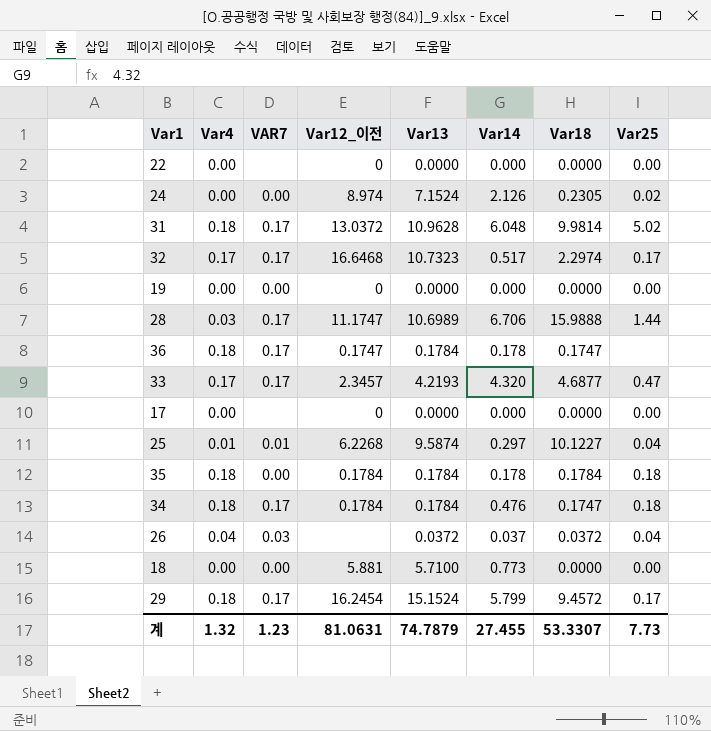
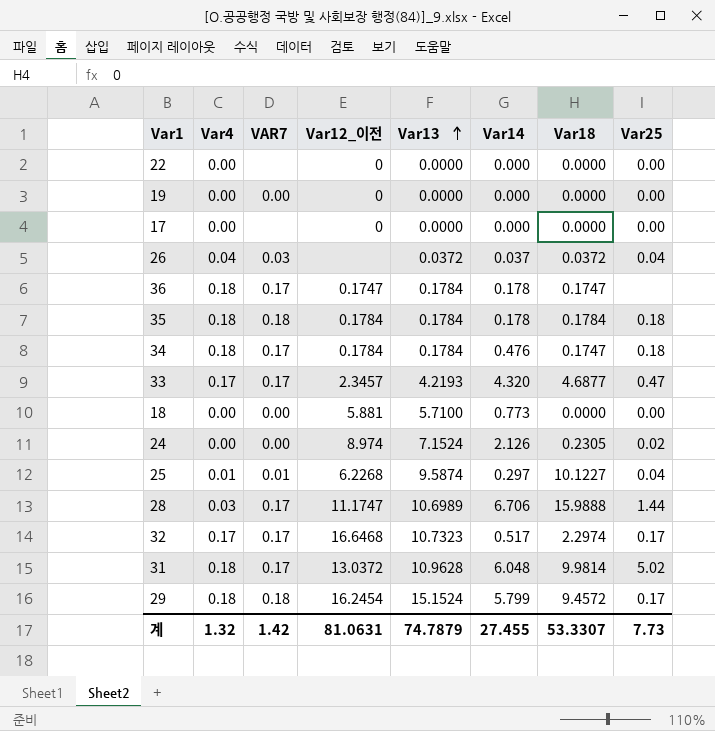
row order: none -> Var13 ascending
35 | VAR7: 0.00 -> 0.18
29 | VAR7: 0.17 -> 0.18
계 | VAR7: 1.23 -> 1.42

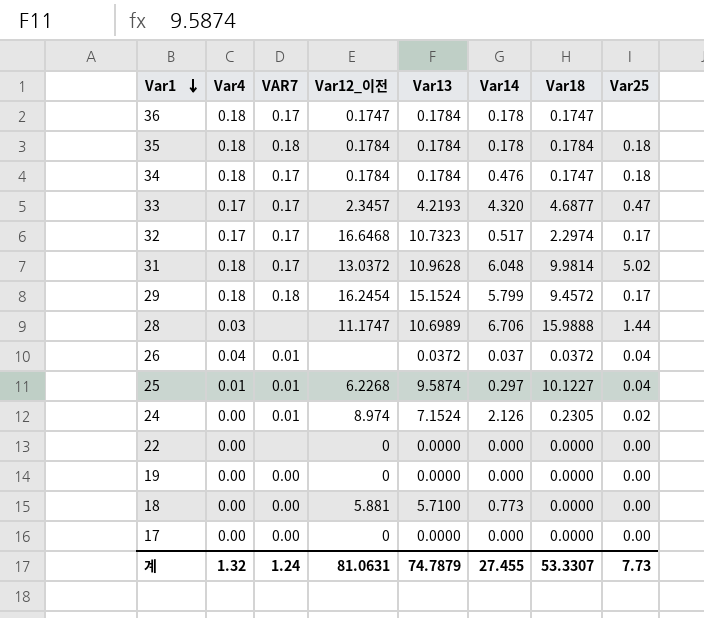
row order: Var13 ascending -> Var1 descending
28 | VAR7: 0.17 -> none
26 | VAR7: 0.03 -> 0.01
24 | VAR7: 0.00 -> 0.01
17 | VAR7: none -> 0.00
계 | VAR7: 1.42 -> 1.24

